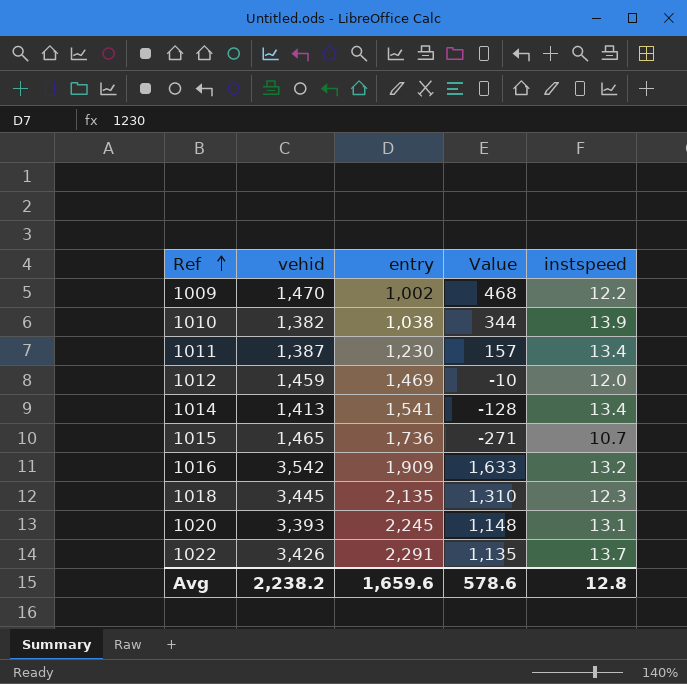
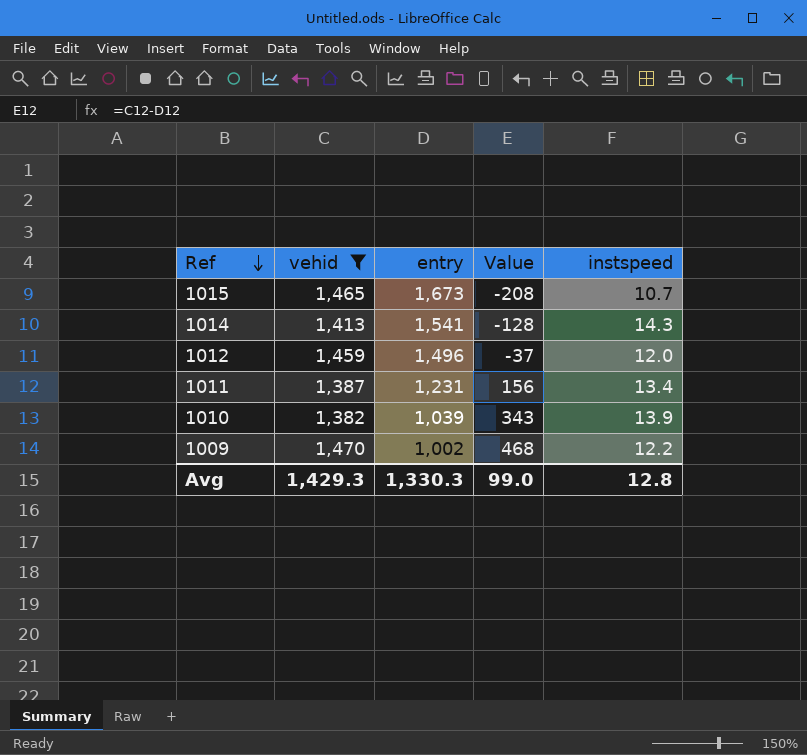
filter: none -> vehid <= 1,470
row order: Ref ascending -> Ref descending
1015 | entry: 1,736 -> 1,673
1015 | Value: -271 -> -208
1014 | instspeed: 13.4 -> 14.3
1012 | entry: 1,469 -> 1,496
1012 | Value: -10 -> -37
1011 | entry: 1,230 -> 1,231
1011 | Value: 157 -> 156
1010 | entry: 1,038 -> 1,039
1010 | Value: 344 -> 343
Avg | vehid: 2,238.2 -> 1,429.3
Avg | entry: 1,659.6 -> 1,330.3
Avg | Value: 578.6 -> 99.0

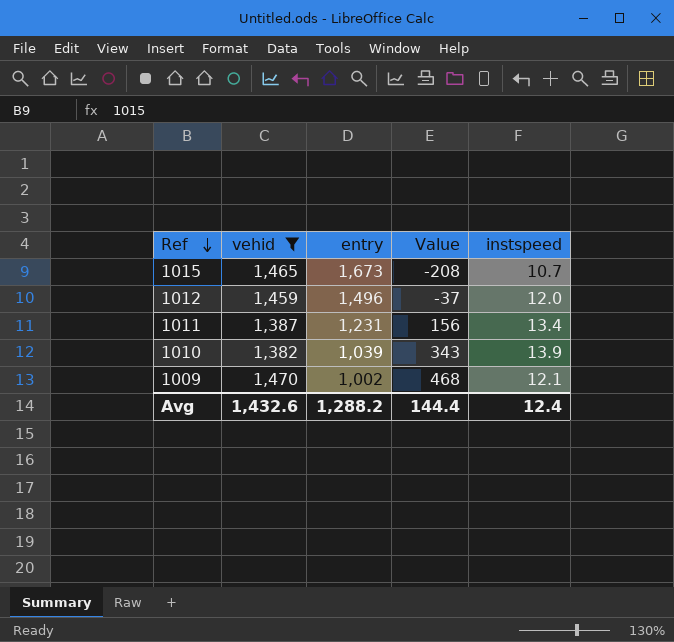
row 1014: 1,413 | 1,541 | -128 | 14.3 -> none
1009 | instspeed: 12.2 -> 12.1
Avg | vehid: 1,429.3 -> 1,432.6
Avg | entry: 1,330.3 -> 1,288.2
Avg | Value: 99.0 -> 144.4
Avg | instspeed: 12.8 -> 12.4

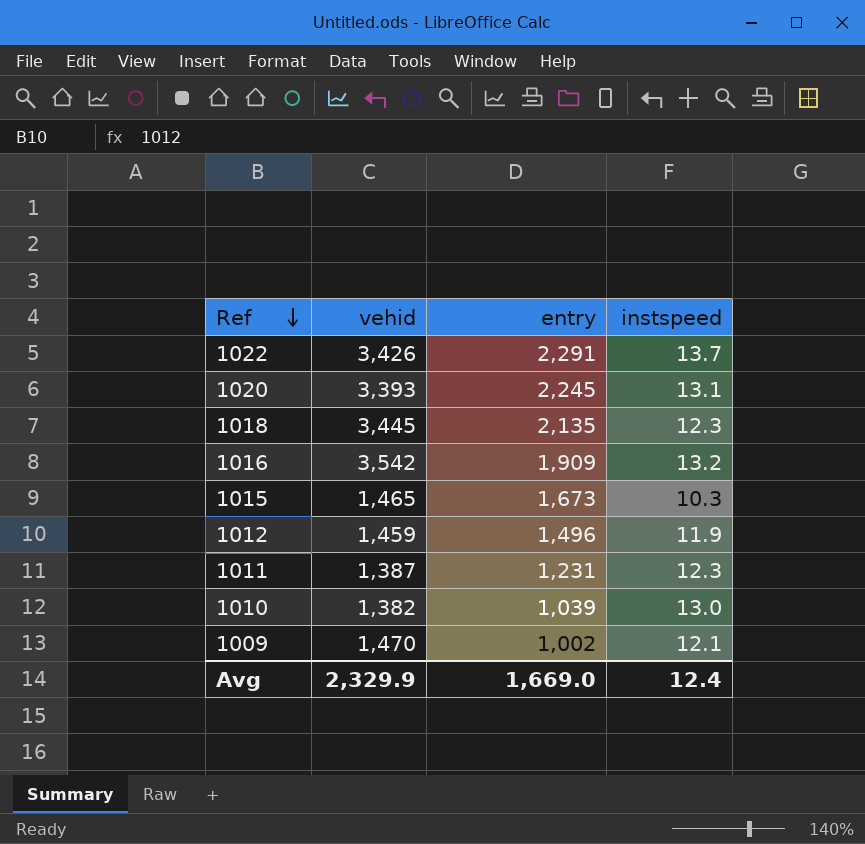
filter: vehid <= 1,470 -> none
column Value | formula: [vehid] - [entry] -> none
1015 | instspeed: 10.7 -> 10.3
1012 | instspeed: 12.0 -> 11.9
1011 | instspeed: 13.4 -> 12.3
1010 | instspeed: 13.9 -> 13.0
Avg | vehid: 1,432.6 -> 2,329.9
Avg | entry: 1,288.2 -> 1,669.0

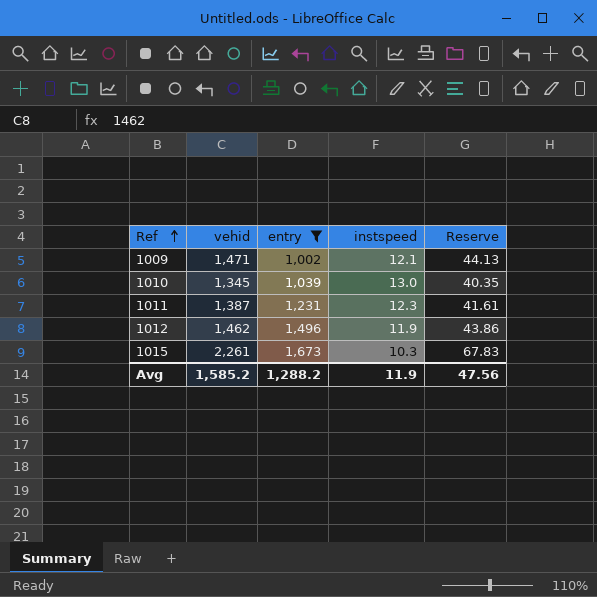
filter: none -> entry <= 1,673
row order: Ref descending -> Ref ascending
column Reserve | formula: none -> [vehid] * 0.03
1009 | vehid: 1,470 -> 1,471
1010 | vehid: 1,382 -> 1,345
1012 | vehid: 1,459 -> 1,462
1015 | vehid: 1,465 -> 2,261
Avg | vehid: 2,329.9 -> 1,585.2
Avg | entry: 1,669.0 -> 1,288.2
Avg | instspeed: 12.4 -> 11.9

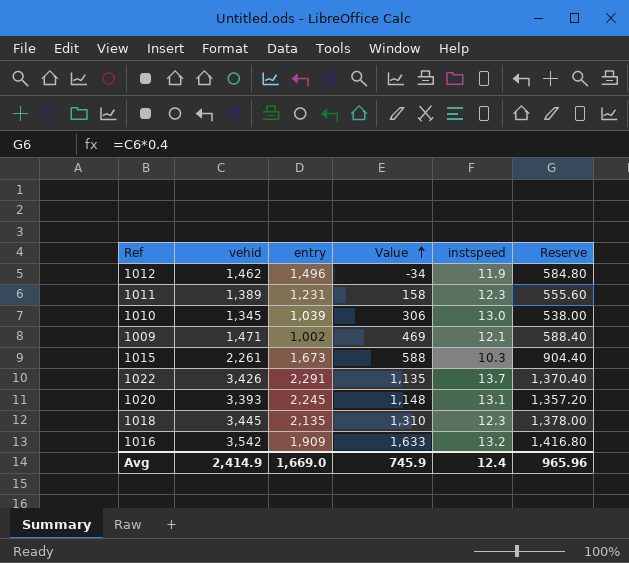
filter: entry <= 1,673 -> none
row order: Ref ascending -> Value ascending
column Value | formula: none -> [vehid] - [entry]
column Reserve | formula: [vehid] * 0.03 -> [vehid] * 0.4
1011 | vehid: 1,387 -> 1,389
Avg | vehid: 1,585.2 -> 2,414.9
Avg | entry: 1,288.2 -> 1,669.0
Avg | instspeed: 11.9 -> 12.4
Avg | Reserve: 47.56 -> 965.96

